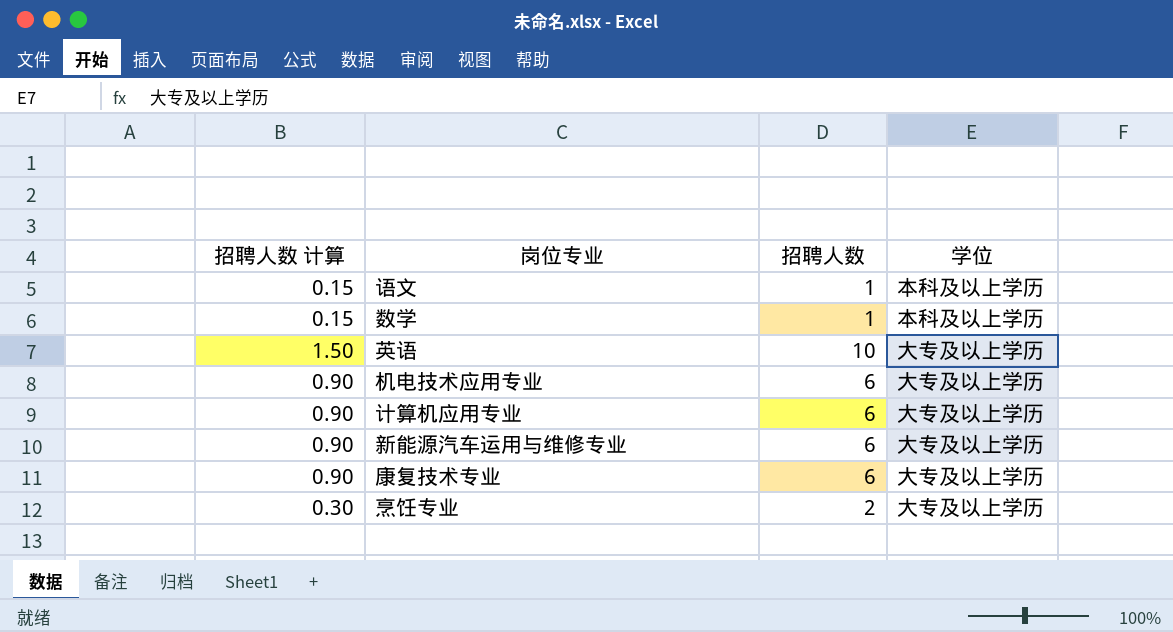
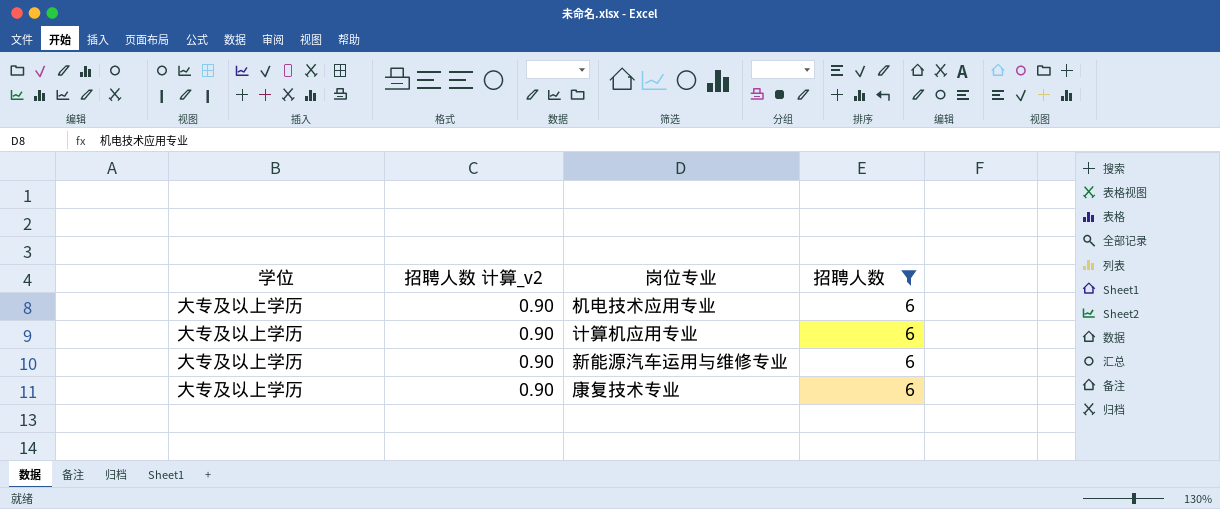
filter: none -> 招聘人数 = 6
column 学位 | position: 4 -> 1
column name: 招聘人数 计算 -> 招聘人数 计算_v2

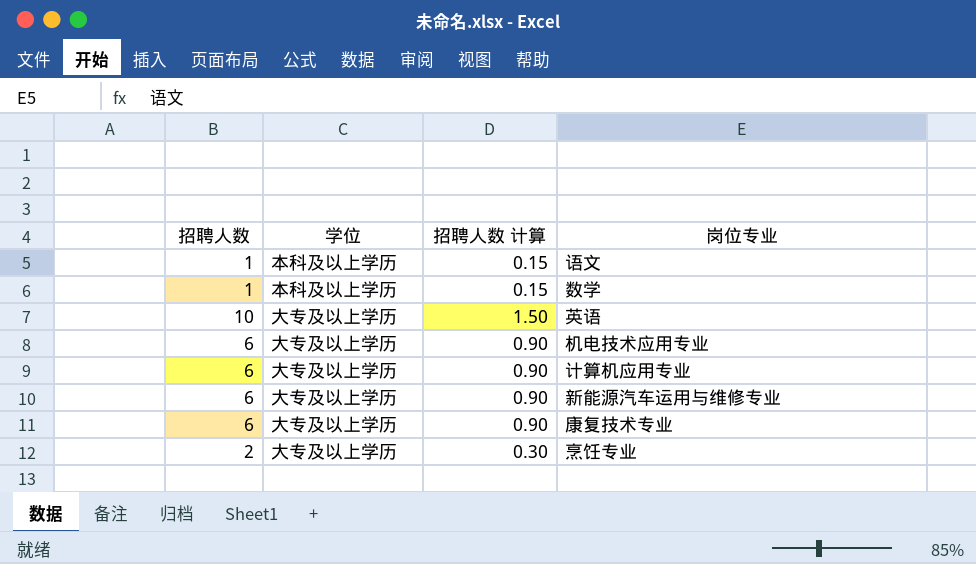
filter: 招聘人数 = 6 -> none
column 招聘人数 | position: 4 -> 1
column name: 招聘人数 计算_v2 -> 招聘人数 计算

